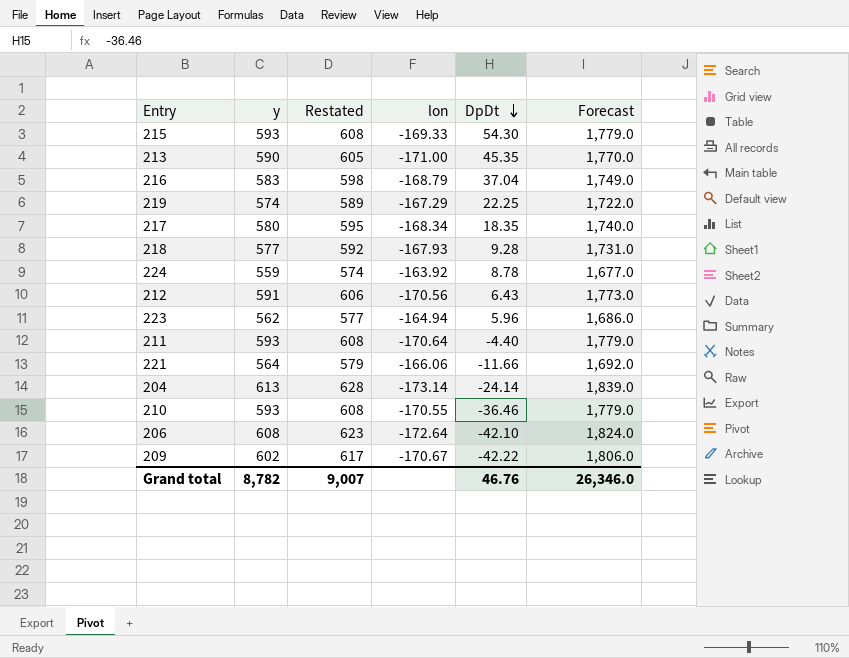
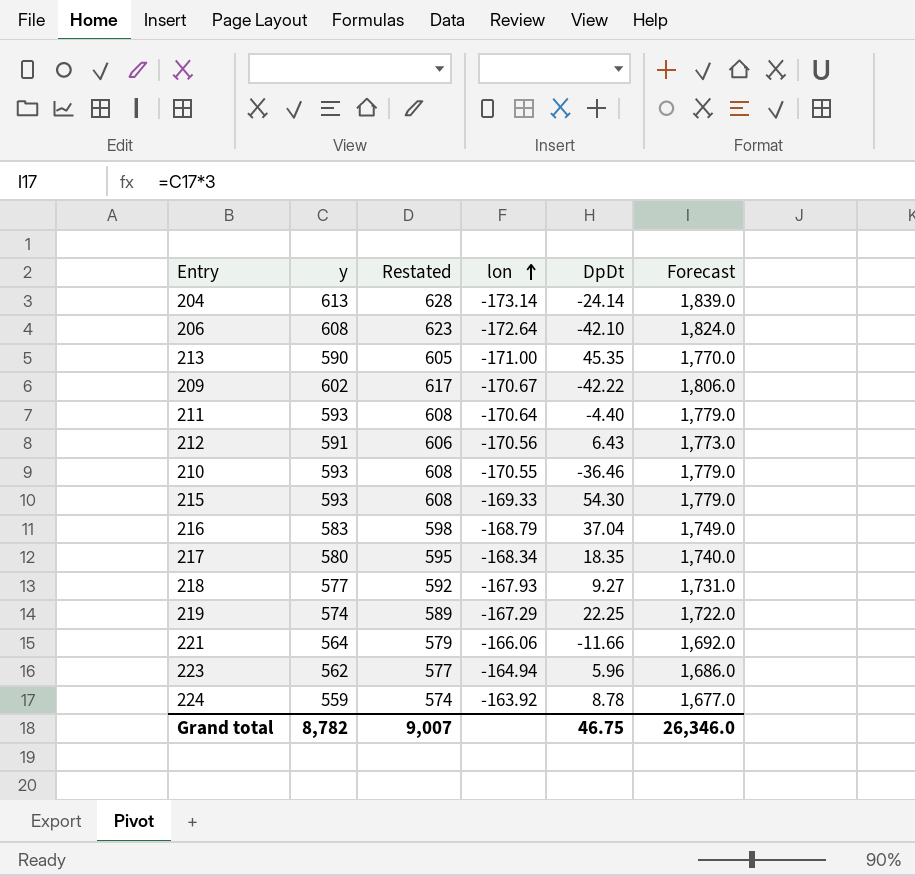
row order: DpDt descending -> lon ascending
218 | DpDt: 9.28 -> 9.27
Grand total | DpDt: 46.76 -> 46.75

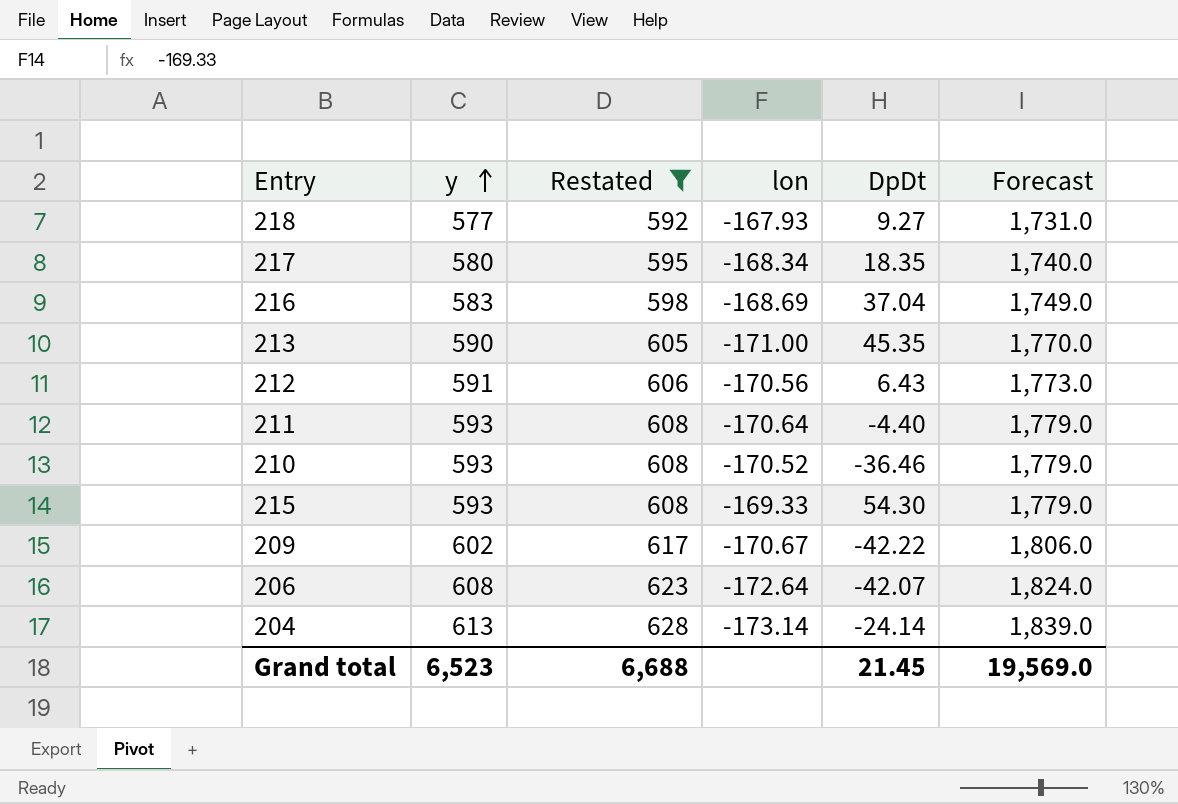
filter: none -> Restated >= 592
row order: lon ascending -> y ascending
216 | lon: -168.79 -> -168.69
210 | lon: -170.55 -> -170.52
206 | DpDt: -42.10 -> -42.07
Grand total | y: 8,782 -> 6,523
Grand total | Restated: 9,007 -> 6,688
Grand total | DpDt: 46.75 -> 21.45
Grand total | Forecast: 26,346.0 -> 19,569.0

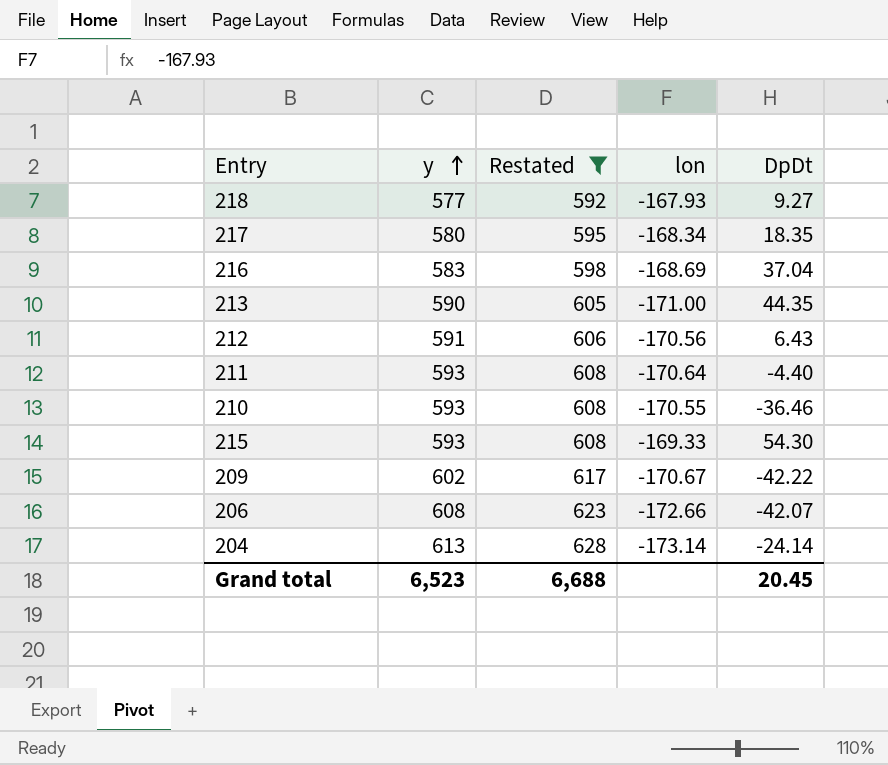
column Forecast | formula: [y] * 3 -> none
213 | DpDt: 45.35 -> 44.35
210 | lon: -170.52 -> -170.55
206 | lon: -172.64 -> -172.66
Grand total | DpDt: 21.45 -> 20.45

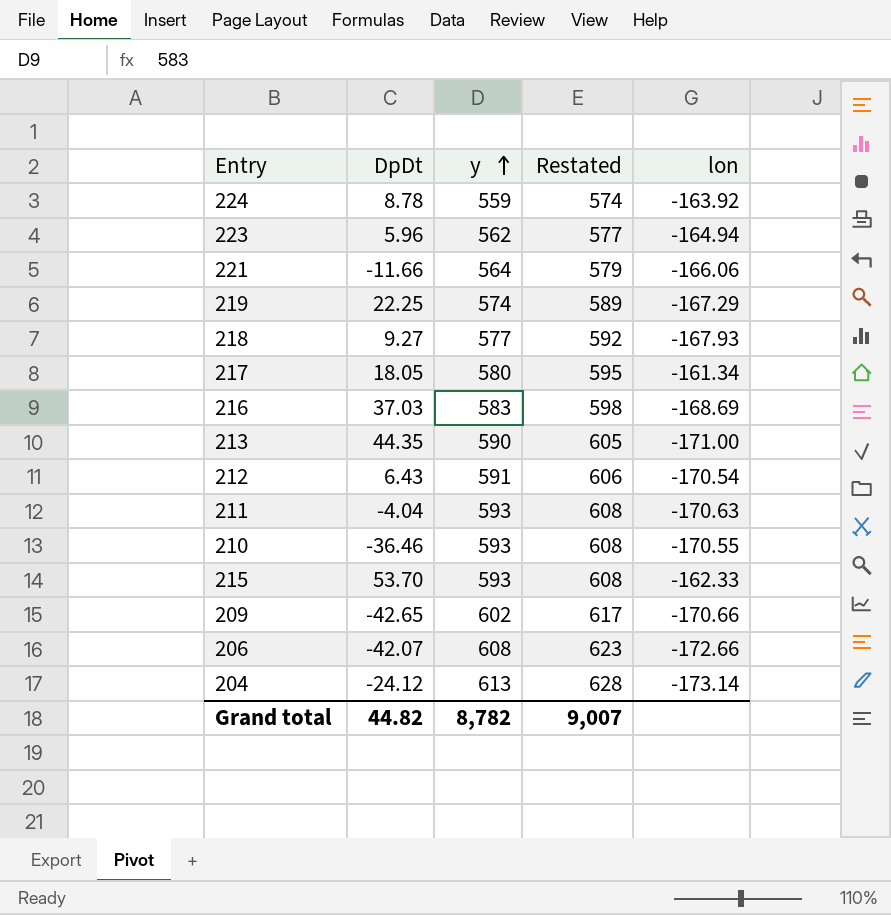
filter: Restated >= 592 -> none
column DpDt | position: 5 -> 2
217 | DpDt: 18.35 -> 18.05
217 | lon: -168.34 -> -161.34
216 | DpDt: 37.04 -> 37.03
212 | lon: -170.56 -> -170.54
211 | DpDt: -4.40 -> -4.04
211 | lon: -170.64 -> -170.63
215 | DpDt: 54.30 -> 53.70
215 | lon: -169.33 -> -162.33
209 | DpDt: -42.22 -> -42.65
209 | lon: -170.67 -> -170.66
204 | DpDt: -24.14 -> -24.12
Grand total | DpDt: 20.45 -> 44.82
Grand total | y: 6,523 -> 8,782
Grand total | Restated: 6,688 -> 9,007

